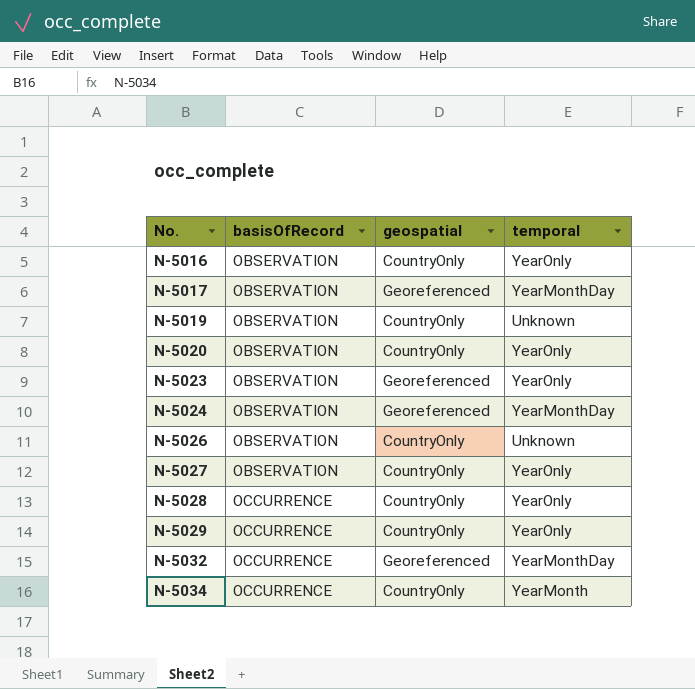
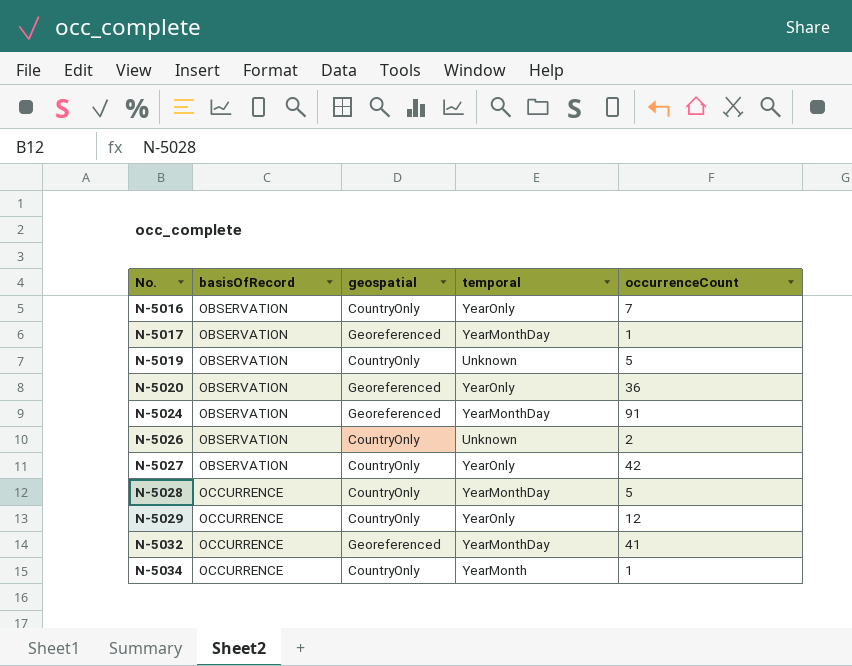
column occurrenceCount | position: none -> 5
row N-5023: OBSERVATION | Georeferenced | YearOnly -> none
N-5020 | geospatial: CountryOnly -> Georeferenced
N-5028 | temporal: YearOnly -> YearMonthDay

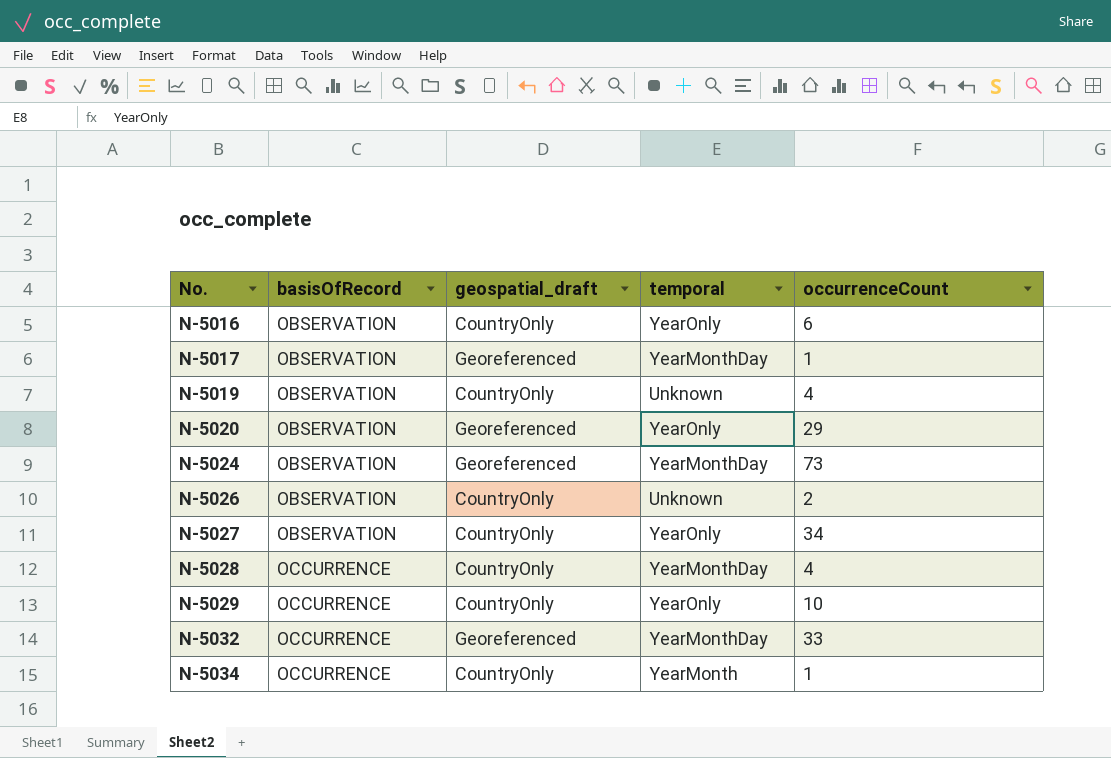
column name: geospatial -> geospatial_draft
N-5016 | occurrenceCount: 7 -> 6
N-5019 | occurrenceCount: 5 -> 4
N-5020 | occurrenceCount: 36 -> 29
N-5024 | occurrenceCount: 91 -> 73
N-5027 | occurrenceCount: 42 -> 34
N-5028 | occurrenceCount: 5 -> 4
N-5029 | occurrenceCount: 12 -> 10
N-5032 | occurrenceCount: 41 -> 33

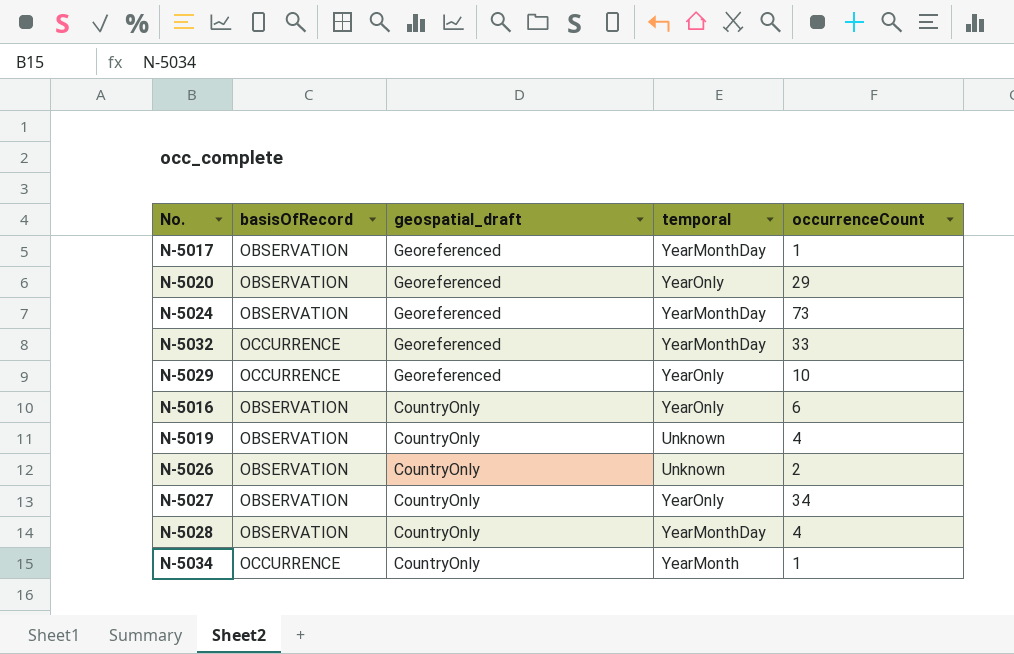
row order: No. ascending -> geospatial_draft descending
N-5029 | geospatial_draft: CountryOnly -> Georeferenced
N-5028 | basisOfRecord: OCCURRENCE -> OBSERVATION

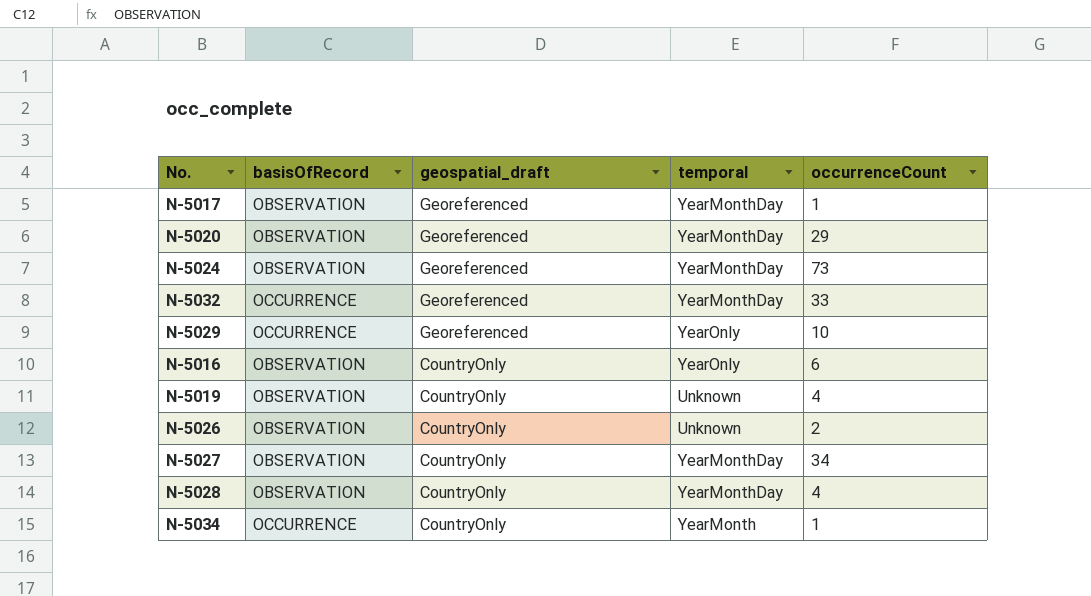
N-5020 | temporal: YearOnly -> YearMonthDay
N-5027 | temporal: YearOnly -> YearMonthDay

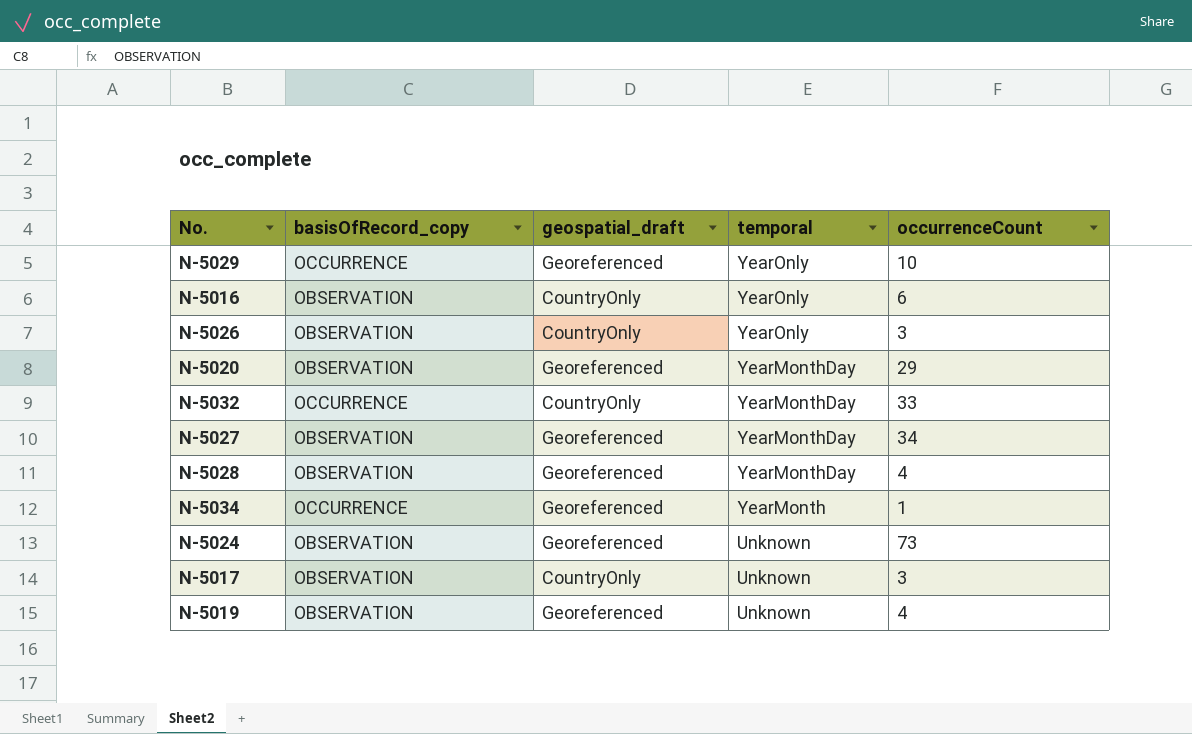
row order: geospatial_draft descending -> temporal descending
column name: basisOfRecord -> basisOfRecord_copy
N-5026 | temporal: Unknown -> YearOnly
N-5026 | occurrenceCount: 2 -> 3
N-5032 | geospatial_draft: Georeferenced -> CountryOnly
N-5027 | geospatial_draft: CountryOnly -> Georeferenced
N-5028 | geospatial_draft: CountryOnly -> Georeferenced
N-5034 | geospatial_draft: CountryOnly -> Georeferenced
N-5024 | temporal: YearMonthDay -> Unknown
N-5017 | geospatial_draft: Georeferenced -> CountryOnly
N-5017 | temporal: YearMonthDay -> Unknown
N-5017 | occurrenceCount: 1 -> 3
N-5019 | geospatial_draft: CountryOnly -> Georeferenced

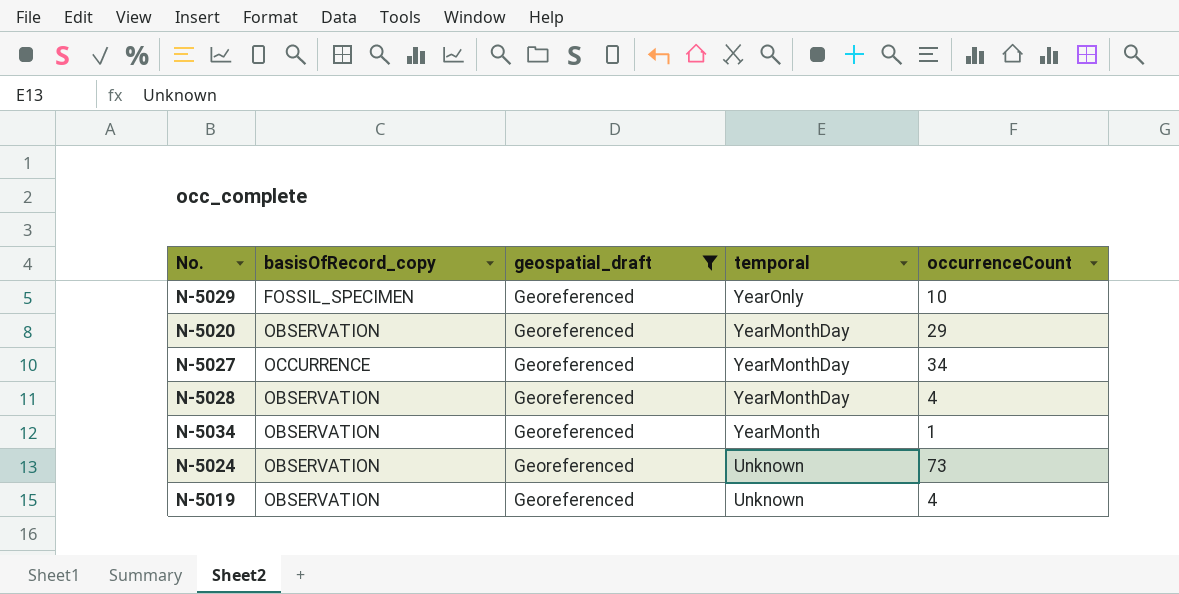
filter: none -> geospatial_draft = Georeferenced
N-5029 | basisOfRecord_copy: OCCURRENCE -> FOSSIL_SPECIMEN
N-5027 | basisOfRecord_copy: OBSERVATION -> OCCURRENCE
N-5034 | basisOfRecord_copy: OCCURRENCE -> OBSERVATION

